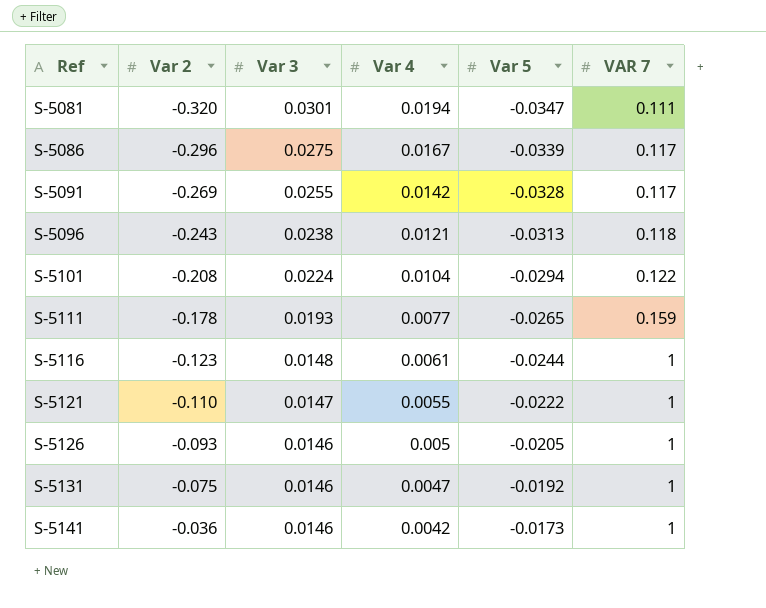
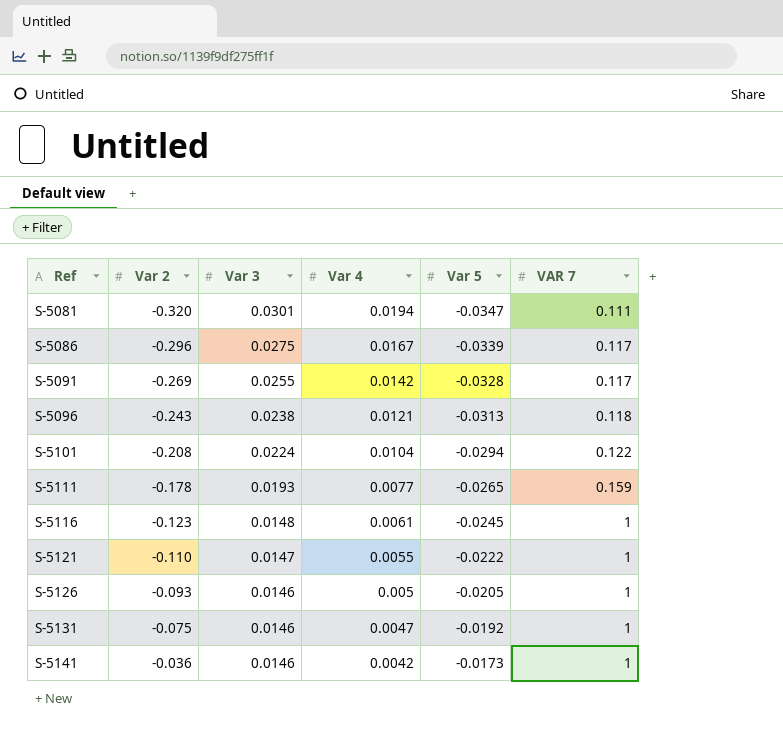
S-5116 | Var 5: -0.0244 -> -0.0245

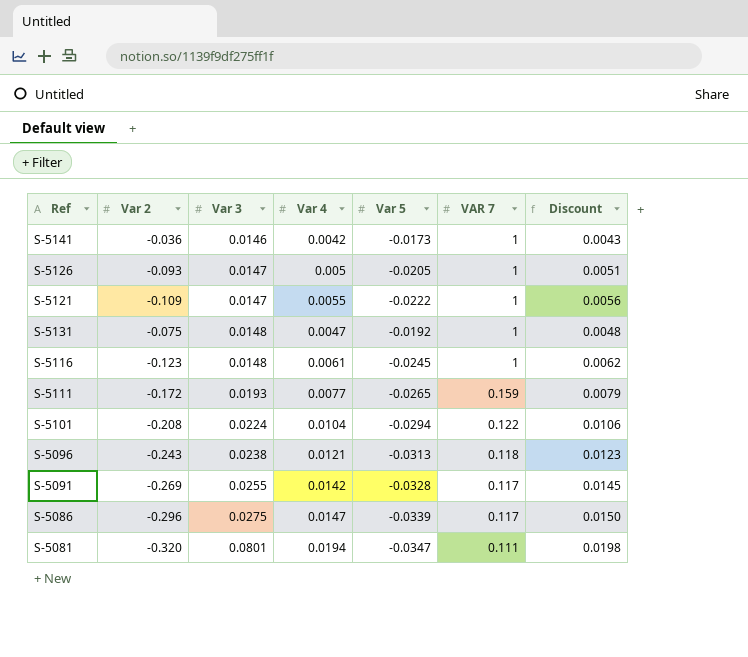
row order: Ref ascending -> Var 3 ascending
column Discount | formula: none -> [Var 4] * 1.02
S-5126 | Var 3: 0.0146 -> 0.0147
S-5121 | Var 2: -0.110 -> -0.109
S-5131 | Var 3: 0.0146 -> 0.0148
S-5111 | Var 2: -0.178 -> -0.172
S-5086 | Var 4: 0.0167 -> 0.0147
S-5081 | Var 3: 0.0301 -> 0.0801

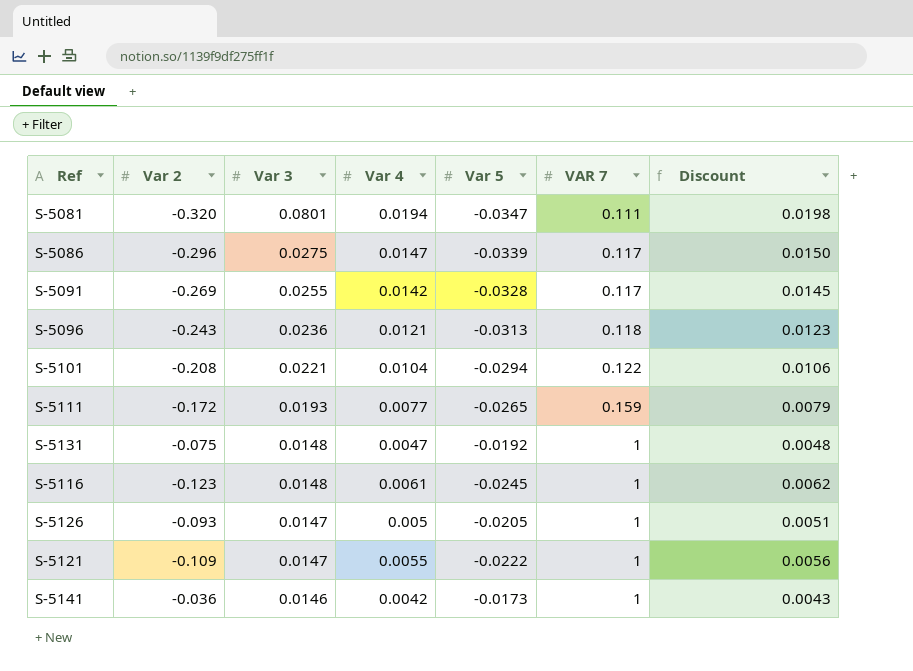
row order: Var 3 ascending -> Var 3 descending
S-5096 | Var 3: 0.0238 -> 0.0236
S-5101 | Var 3: 0.0224 -> 0.0221

